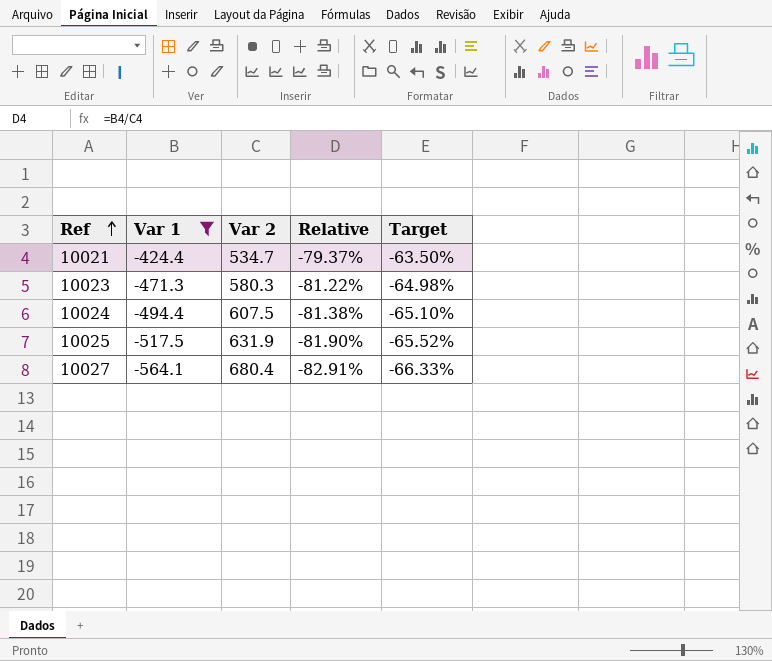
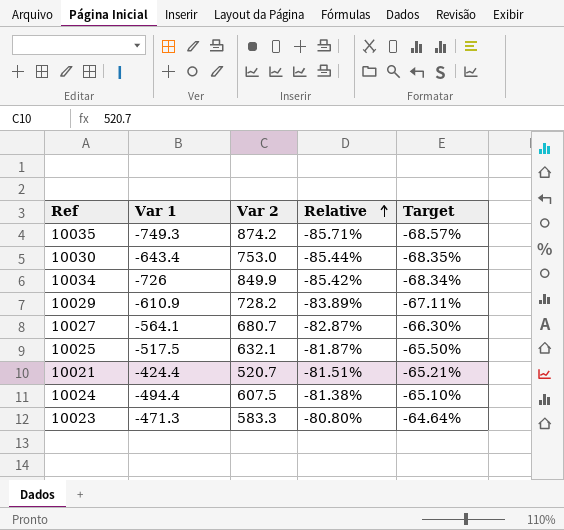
filter: Var 1 >= -564.1 -> none
row order: Ref ascending -> Relative ascending
10027 | Var 2: 680.4 -> 680.7
10027 | Relative: -82.91% -> -82.87%
10027 | Target: -66.33% -> -66.30%
10025 | Var 2: 631.9 -> 632.1
10025 | Relative: -81.90% -> -81.87%
10025 | Target: -65.52% -> -65.50%
10021 | Var 2: 534.7 -> 520.7
10021 | Relative: -79.37% -> -81.51%
10021 | Target: -63.50% -> -65.21%
10023 | Var 2: 580.3 -> 583.3
10023 | Relative: -81.22% -> -80.80%
10023 | Target: -64.98% -> -64.64%

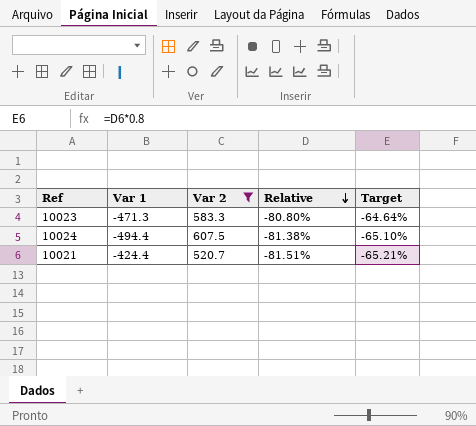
filter: none -> Var 2 <= 607.5
row order: Relative ascending -> Relative descending

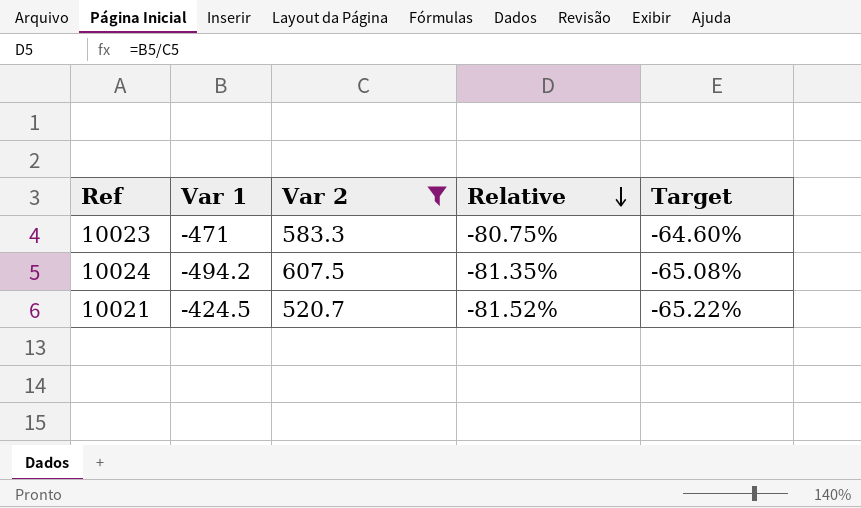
10023 | Var 1: -471.3 -> -471
10023 | Relative: -80.80% -> -80.75%
10023 | Target: -64.64% -> -64.60%
10024 | Var 1: -494.4 -> -494.2
10024 | Relative: -81.38% -> -81.35%
10024 | Target: -65.10% -> -65.08%
10021 | Var 1: -424.4 -> -424.5
10021 | Relative: -81.51% -> -81.52%
10021 | Target: -65.21% -> -65.22%

